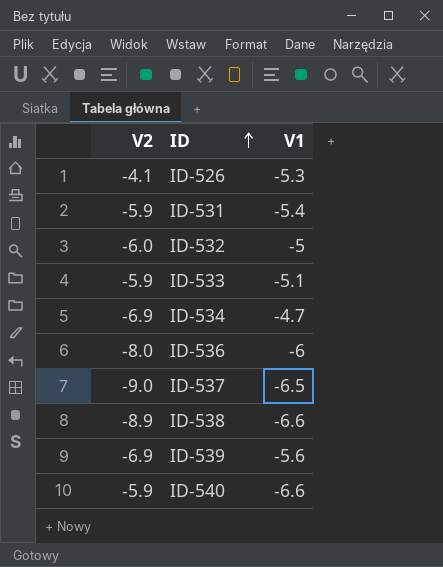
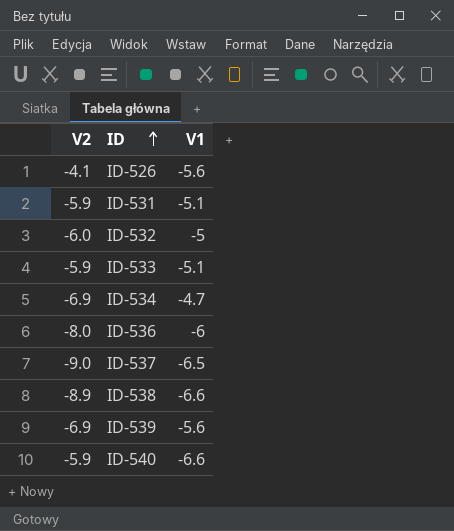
ID-526 | V1: -5.3 -> -5.6
ID-531 | V1: -5.4 -> -5.1

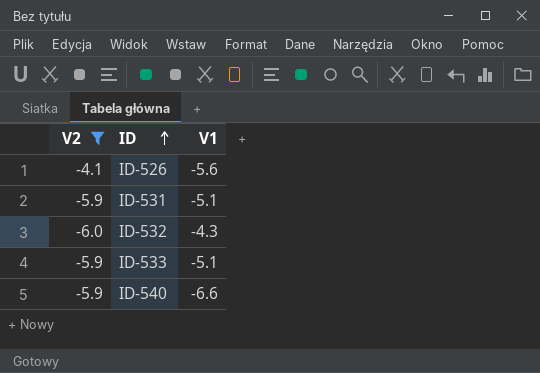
filter: none -> V2 >= -6.0
ID-532 | V1: -5 -> -4.3

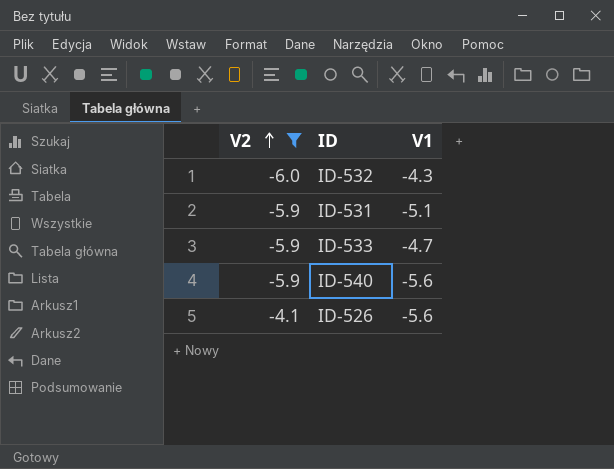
row order: ID ascending -> V2 ascending
ID-533 | V1: -5.1 -> -4.7
ID-540 | V1: -6.6 -> -5.6

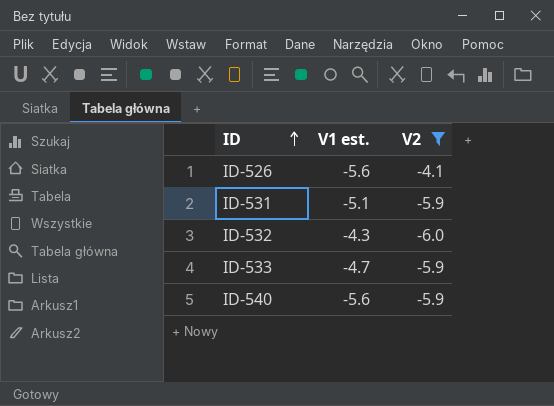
row order: V2 ascending -> ID ascending
column name: V1 -> V1 est.
column V2 | position: 1 -> 3

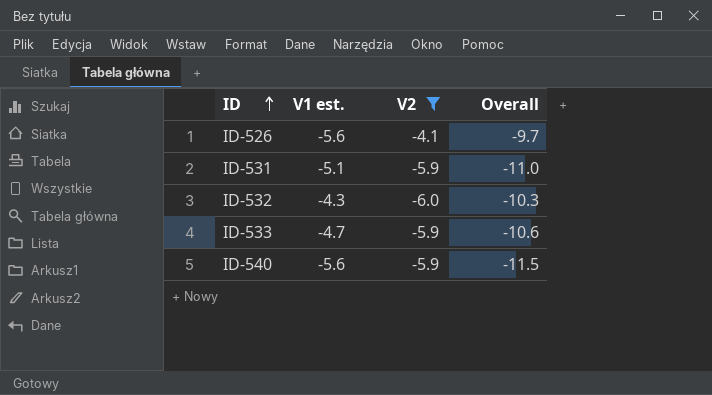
column Overall | formula: none -> [V1 est.] + [V2]

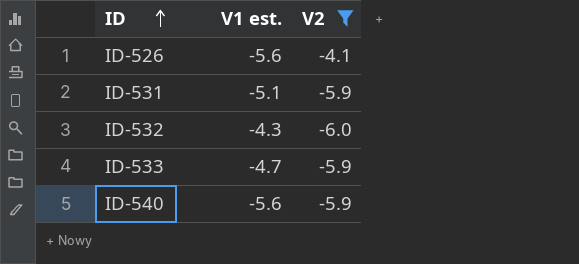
column Overall | formula: [V1 est.] + [V2] -> none

